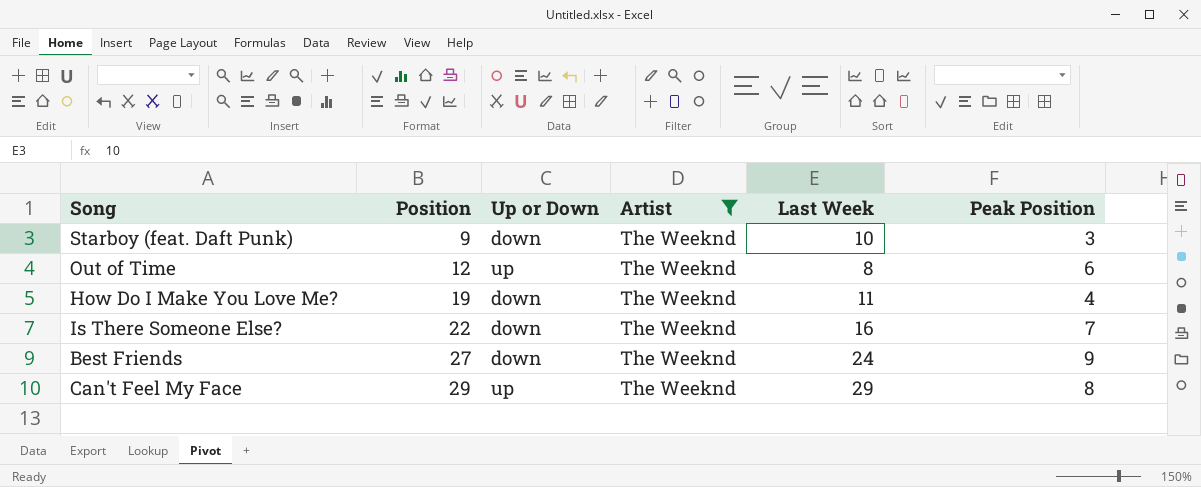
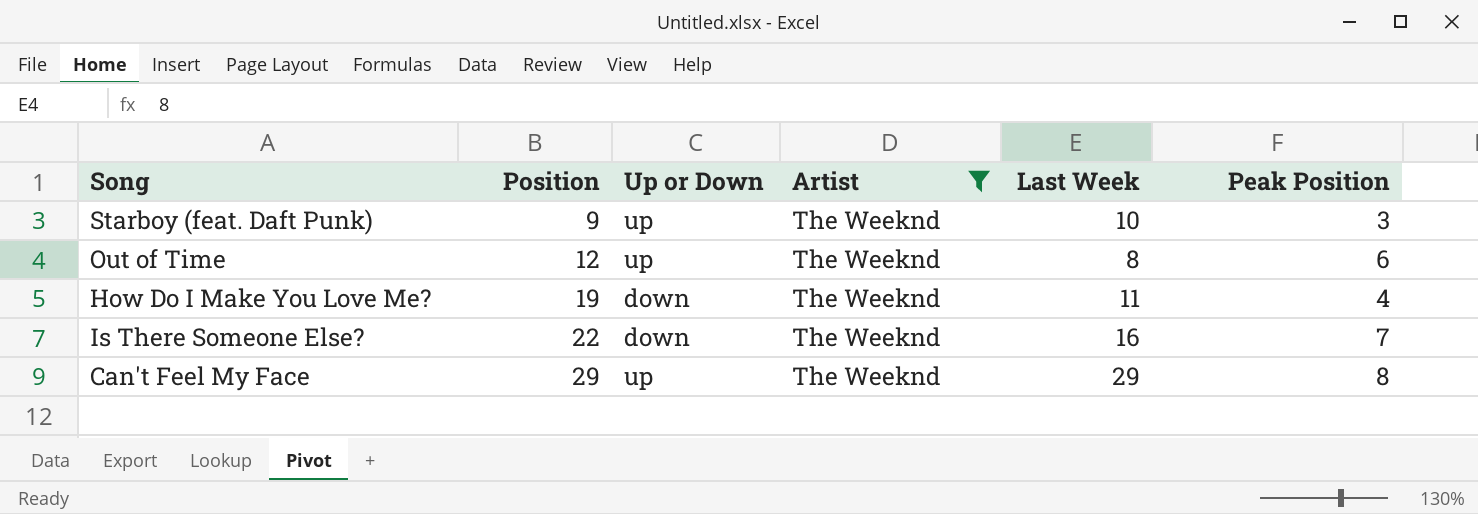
row Best Friends: 27 | down | The Weeknd | 24 | 9 -> none
Starboy (feat. Daft Punk) | Up or Down: down -> up

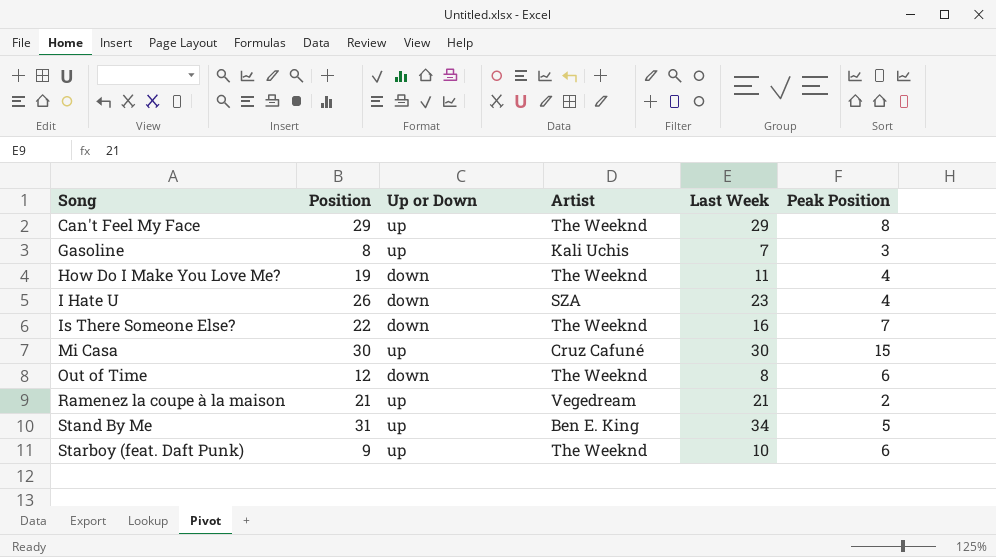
filter: Artist = The Weeknd -> none
row order: Position ascending -> Song ascending
Out of Time | Up or Down: up -> down
Starboy (feat. Daft Punk) | Peak Position: 3 -> 6

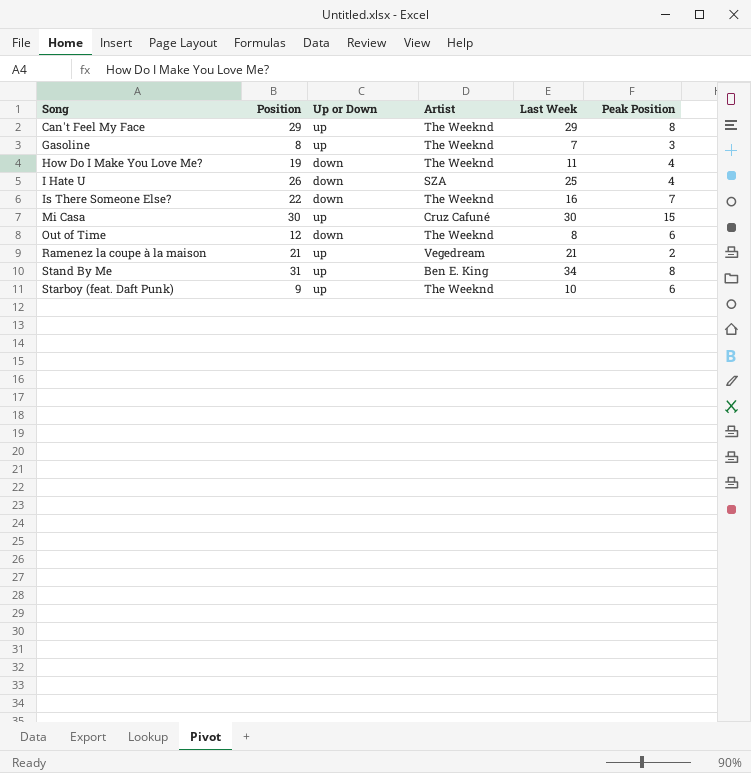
Gasoline | Artist: Kali Uchis -> The Weeknd
I Hate U | Last Week: 23 -> 25
Stand By Me | Peak Position: 5 -> 8

